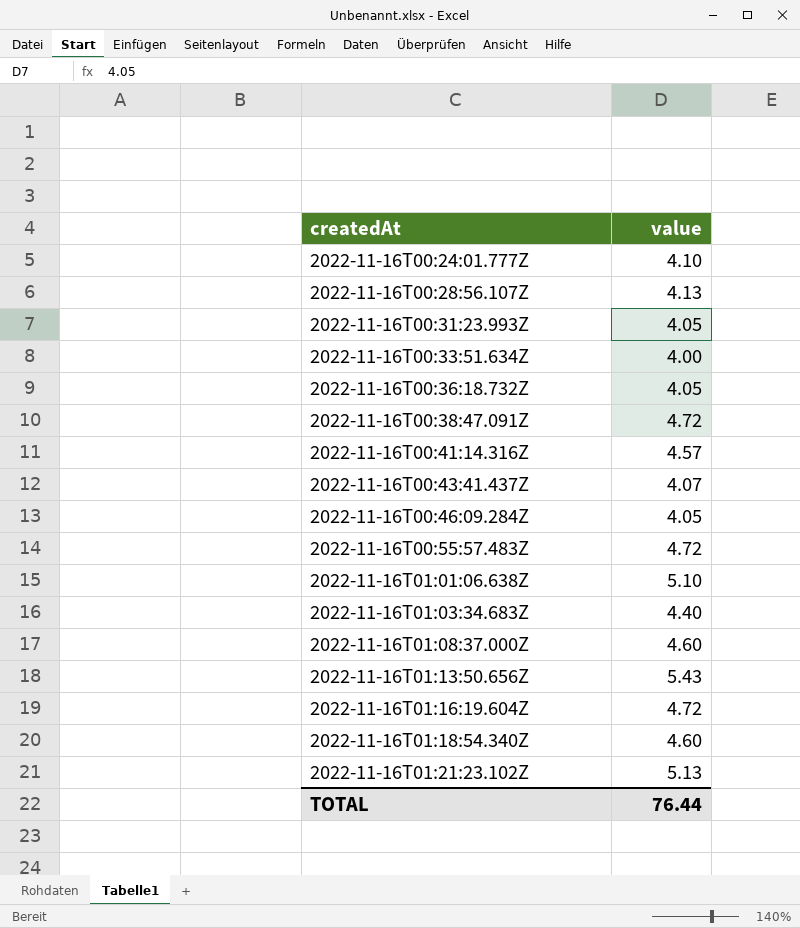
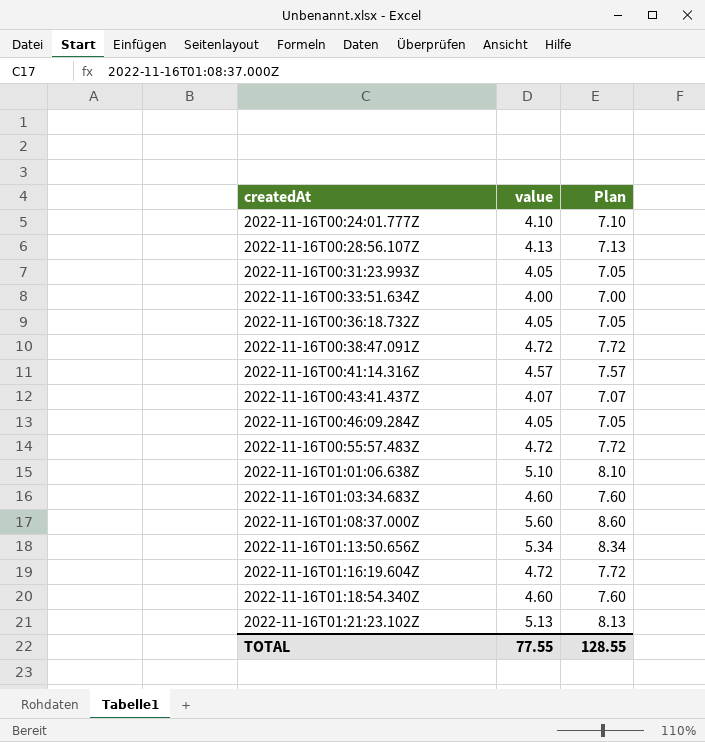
column Plan | formula: none -> [value] + 3
2022-11-16T01:03:34.683Z | value: 4.40 -> 4.60
2022-11-16T01:08:37.000Z | value: 4.60 -> 5.60
2022-11-16T01:13:50.656Z | value: 5.43 -> 5.34
TOTAL | value: 76.44 -> 77.55

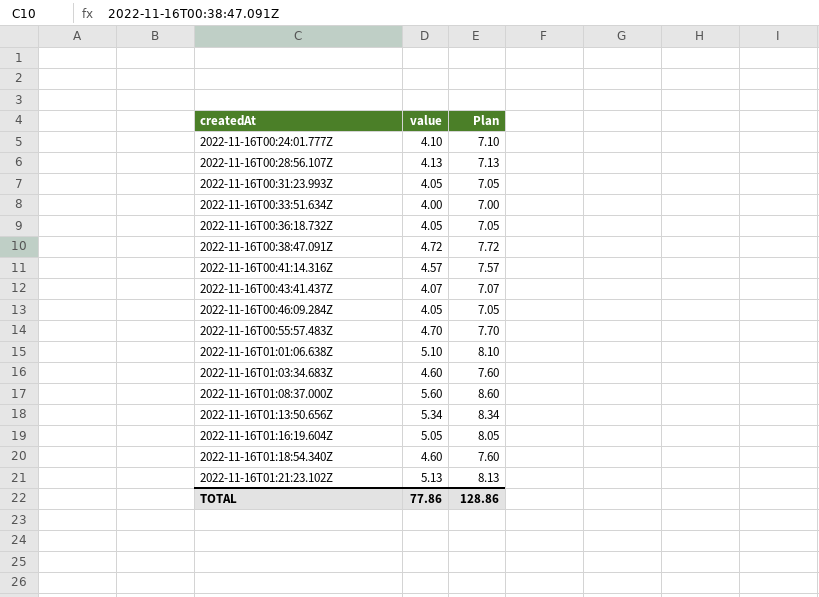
2022-11-16T00:55:57.483Z | value: 4.72 -> 4.70
2022-11-16T00:55:57.483Z | Plan: 7.72 -> 7.70
2022-11-16T01:16:19.604Z | value: 4.72 -> 5.05
2022-11-16T01:16:19.604Z | Plan: 7.72 -> 8.05
TOTAL | value: 77.55 -> 77.86
TOTAL | Plan: 128.55 -> 128.86

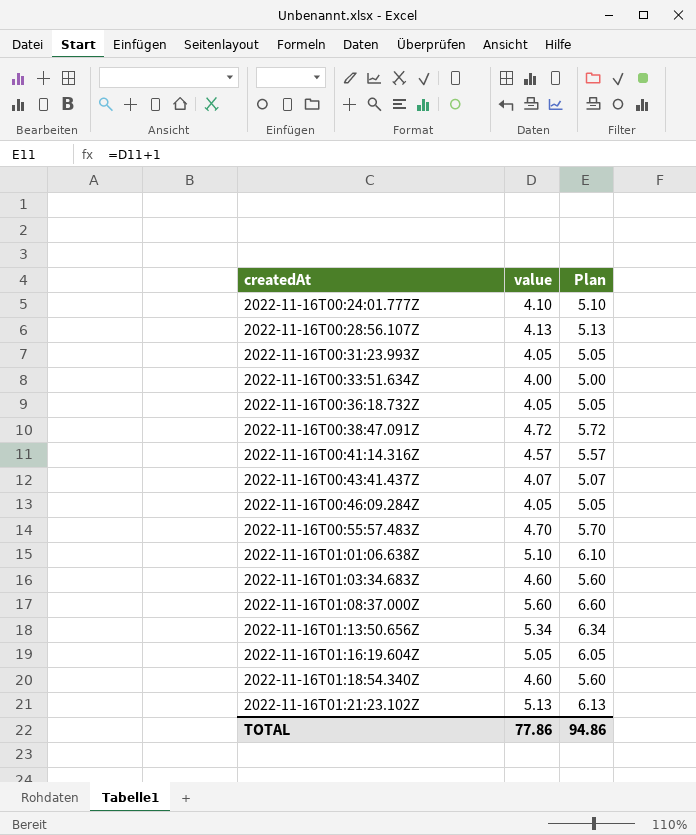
column Plan | formula: [value] + 3 -> [value] + 1
TOTAL | Plan: 128.86 -> 94.86

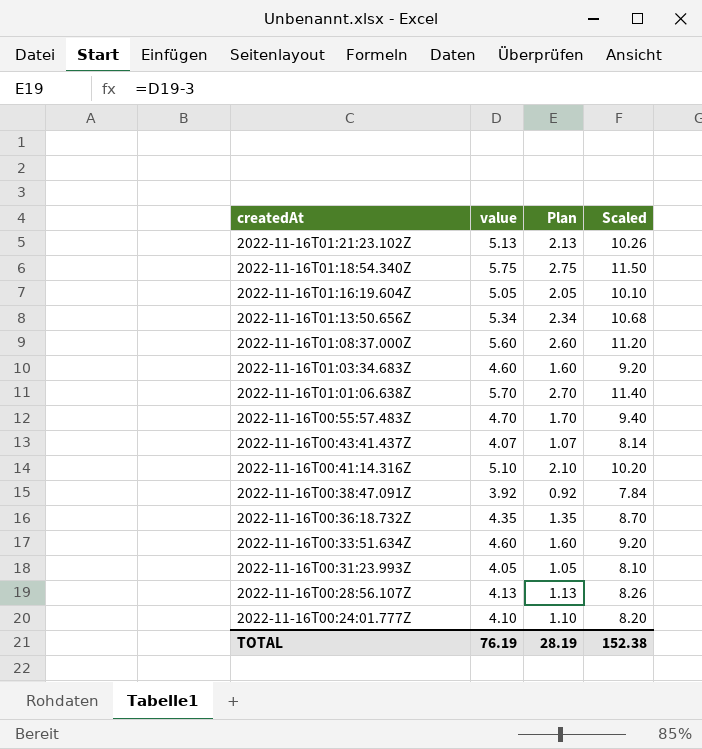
row order: createdAt ascending -> createdAt descending
column Plan | formula: [value] + 1 -> [value] - 3
column Scaled | formula: none -> [value] * 2
row 2022-11-16T00:46:09.284Z: 4.05 | 5.05 -> none
2022-11-16T01:18:54.340Z | value: 4.60 -> 5.75
2022-11-16T01:01:06.638Z | value: 5.10 -> 5.70
2022-11-16T00:41:14.316Z | value: 4.57 -> 5.10
2022-11-16T00:38:47.091Z | value: 4.72 -> 3.92
2022-11-16T00:36:18.732Z | value: 4.05 -> 4.35
2022-11-16T00:33:51.634Z | value: 4.00 -> 4.60
TOTAL | value: 77.86 -> 76.19
TOTAL | Plan: 94.86 -> 28.19

